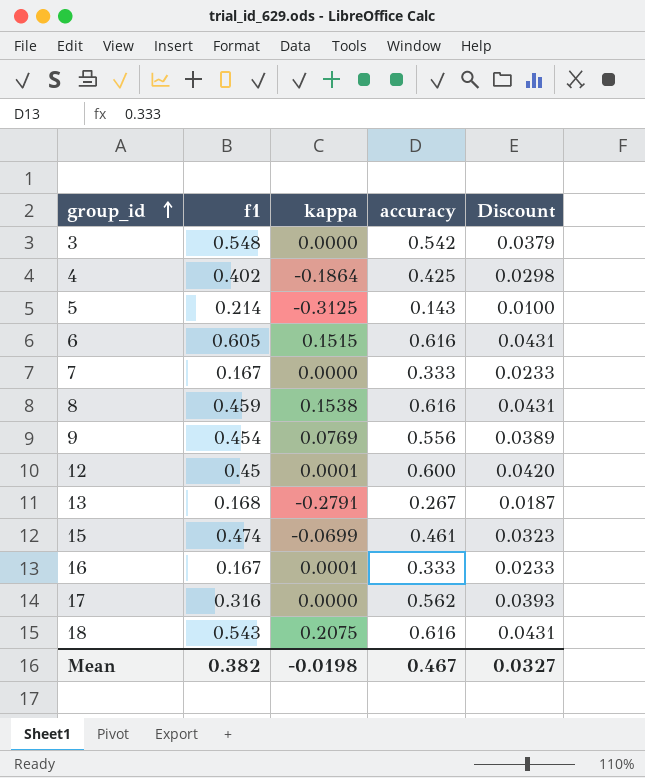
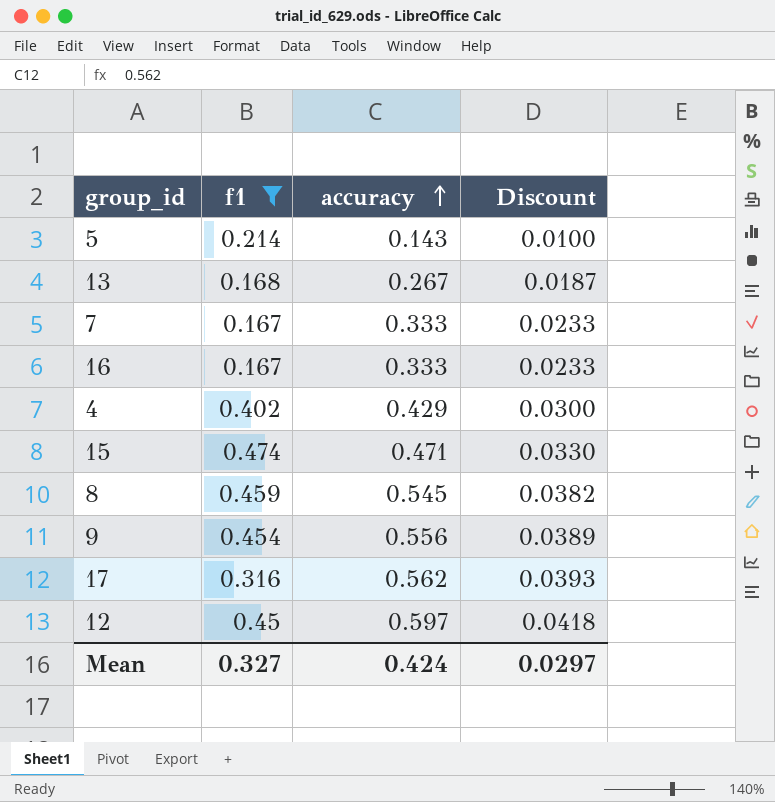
filter: none -> f1 <= 0.474
row order: group_id ascending -> accuracy ascending
column kappa | position: 3 -> none
4 | accuracy: 0.425 -> 0.429
4 | Discount: 0.0298 -> 0.0300
15 | accuracy: 0.461 -> 0.471
15 | Discount: 0.0323 -> 0.0330
8 | accuracy: 0.616 -> 0.545
8 | Discount: 0.0431 -> 0.0382
12 | accuracy: 0.600 -> 0.597
12 | Discount: 0.0420 -> 0.0418
Mean | f1: 0.382 -> 0.327
Mean | accuracy: 0.467 -> 0.424
Mean | Discount: 0.0327 -> 0.0297

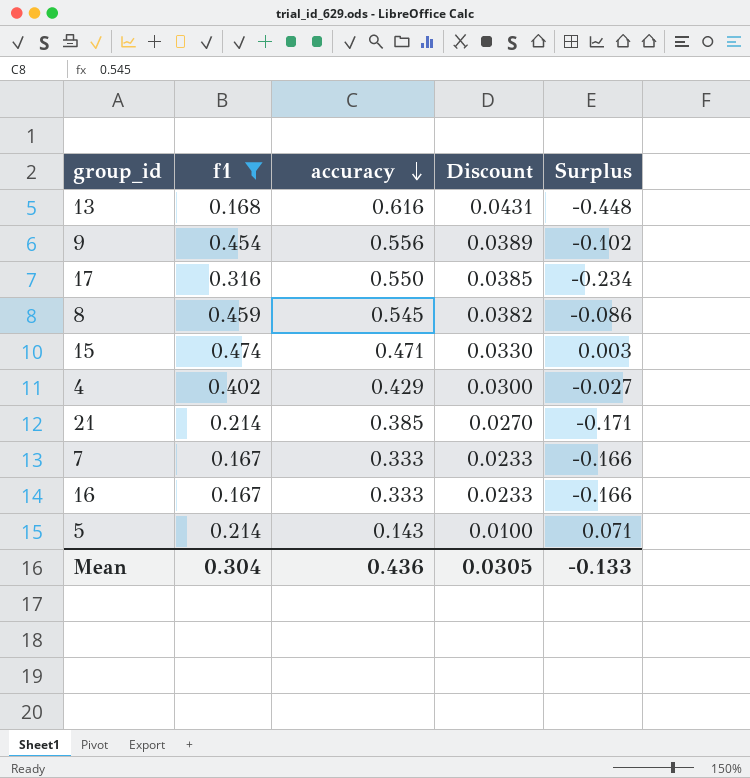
row order: accuracy ascending -> accuracy descending
column Surplus | formula: none -> [f1] - [accuracy]
row 12: 0.45 | 0.597 | 0.0418 -> none
13 | accuracy: 0.267 -> 0.616
13 | Discount: 0.0187 -> 0.0431
17 | accuracy: 0.562 -> 0.550
17 | Discount: 0.0393 -> 0.0385
row 21: none -> 0.214 | 0.385 | 0.0270 | -0.171
Mean | f1: 0.327 -> 0.304
Mean | accuracy: 0.424 -> 0.436
Mean | Discount: 0.0297 -> 0.0305

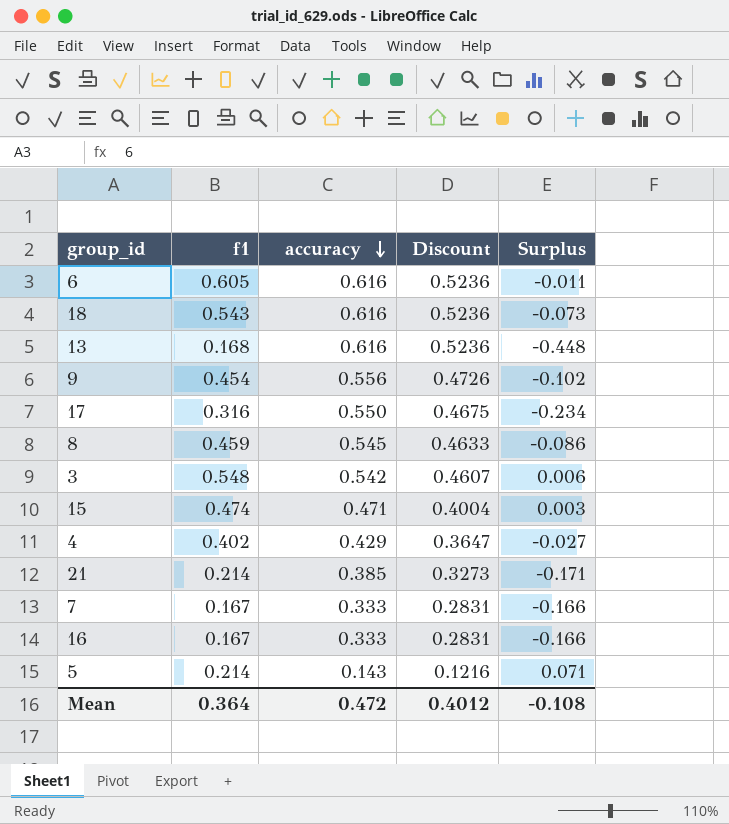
filter: f1 <= 0.474 -> none
column Discount | formula: [accuracy] * 0.07 -> [accuracy] * 0.85
Mean | f1: 0.304 -> 0.364
Mean | accuracy: 0.436 -> 0.472
Mean | Discount: 0.0305 -> 0.4012
Mean | Surplus: -0.133 -> -0.108

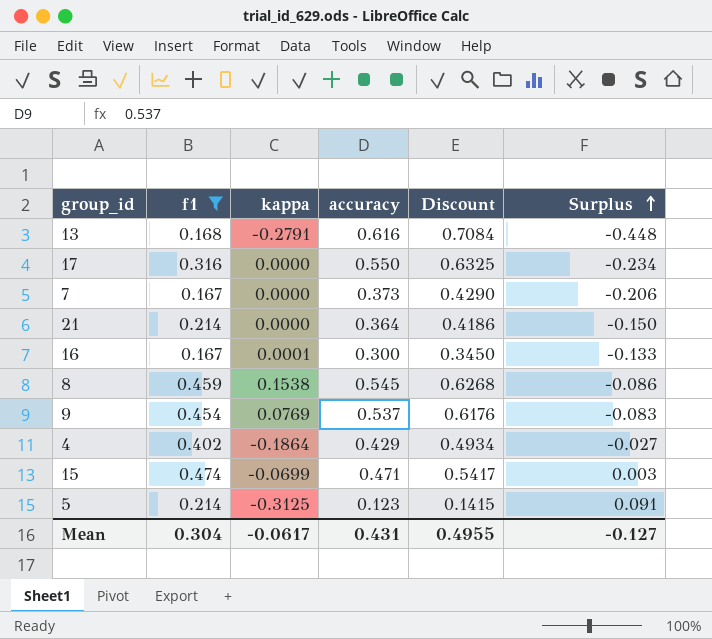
filter: none -> f1 <= 0.474
row order: accuracy descending -> Surplus ascending
column kappa | position: none -> 3
column Discount | formula: [accuracy] * 0.85 -> [accuracy] * 1.15
7 | accuracy: 0.333 -> 0.373
7 | Surplus: -0.166 -> -0.206
21 | accuracy: 0.385 -> 0.364
21 | Surplus: -0.171 -> -0.150
16 | accuracy: 0.333 -> 0.300
16 | Surplus: -0.166 -> -0.133
9 | accuracy: 0.556 -> 0.537
9 | Surplus: -0.102 -> -0.083
5 | accuracy: 0.143 -> 0.123
5 | Surplus: 0.071 -> 0.091
Mean | f1: 0.364 -> 0.304
Mean | accuracy: 0.472 -> 0.431
Mean | Discount: 0.4012 -> 0.4955
Mean | Surplus: -0.108 -> -0.127

